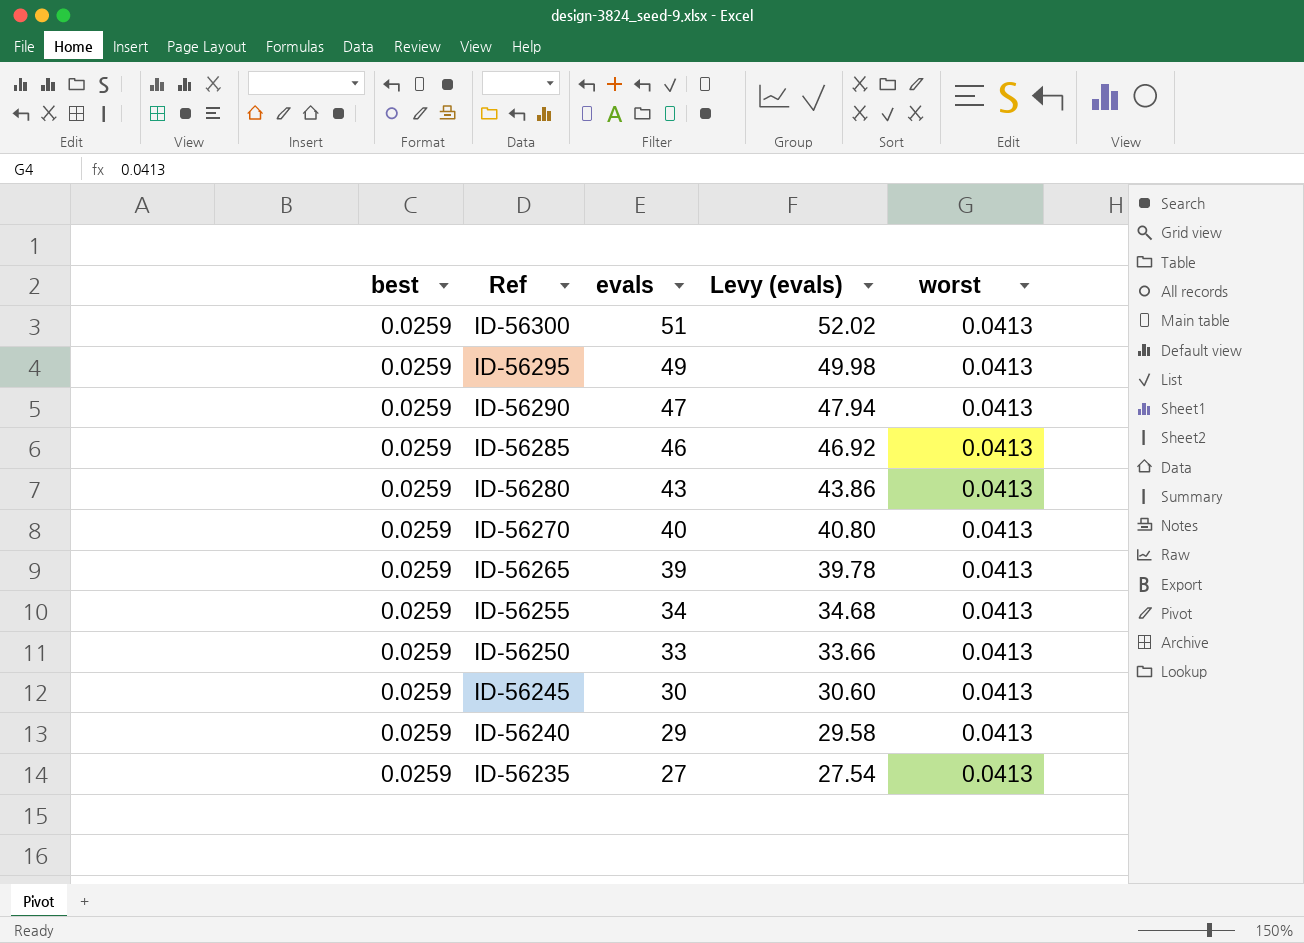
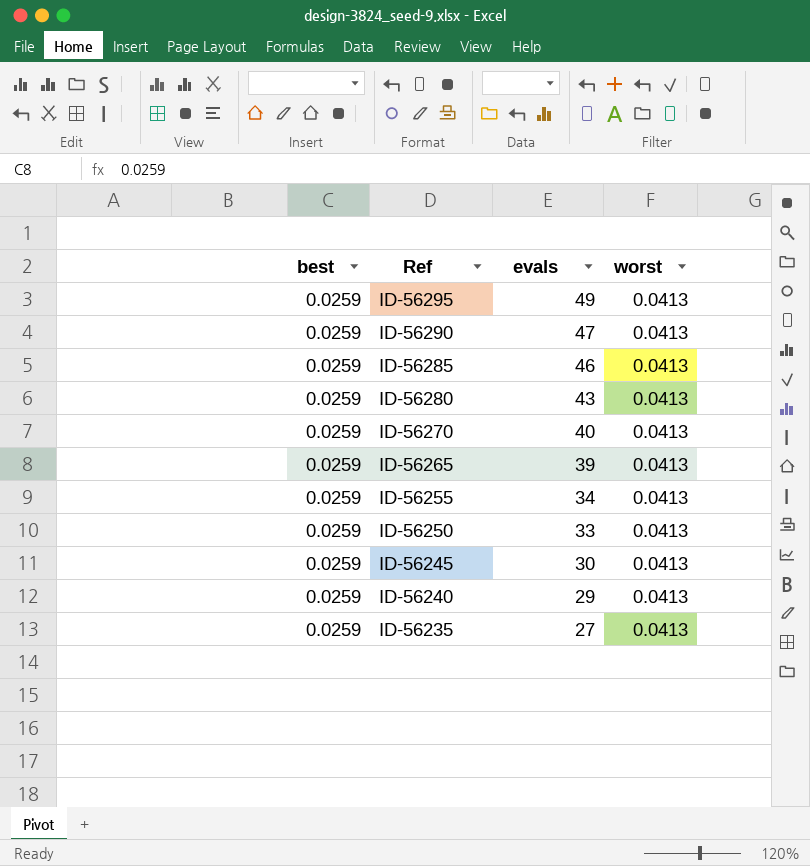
column Levy (evals) | formula: [evals] * 1.02 -> none
row ID-56300: 0.0259 | 51 | 52.02 | 0.0413 -> none

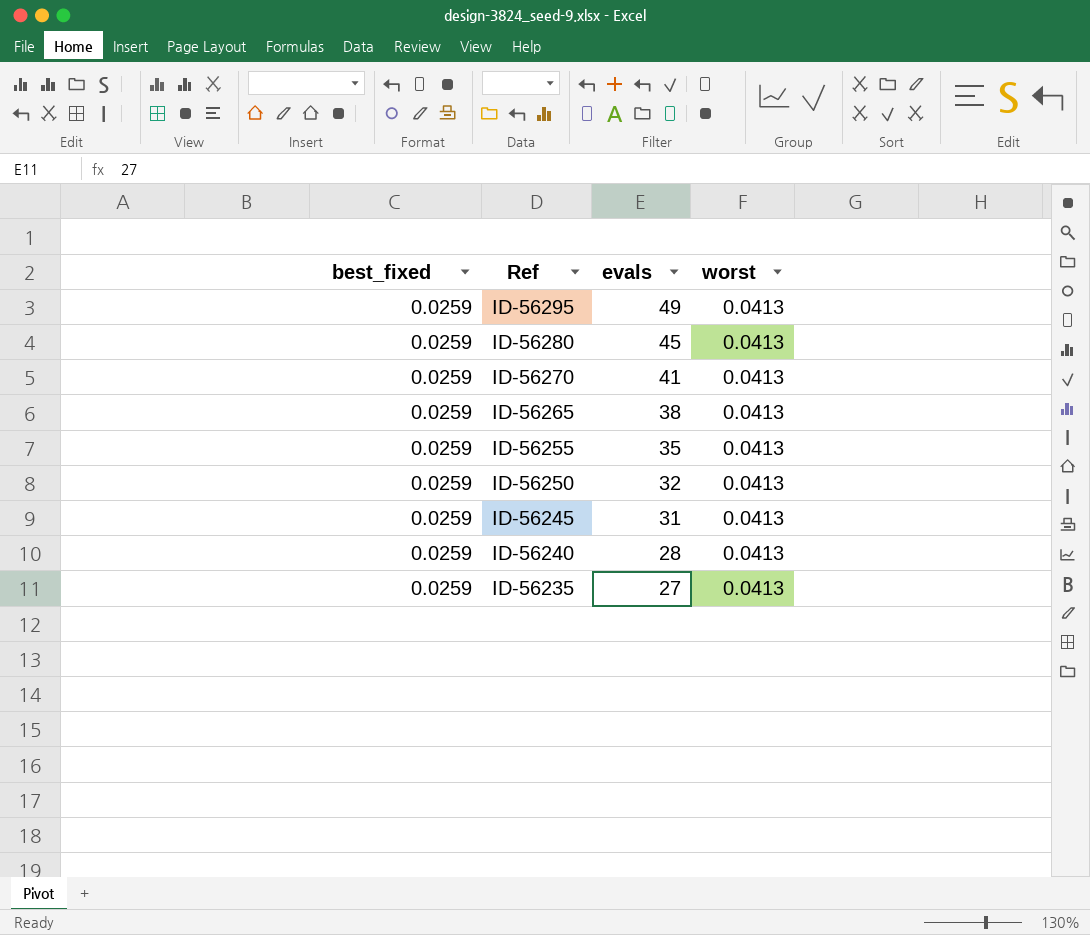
column name: best -> best_fixed
row ID-56290: 0.0259 | 47 | 0.0413 -> none
row ID-56285: 0.0259 | 46 | 0.0413 -> none
ID-56280 | evals: 43 -> 45
ID-56270 | evals: 40 -> 41
ID-56265 | evals: 39 -> 38
ID-56255 | evals: 34 -> 35
ID-56250 | evals: 33 -> 32
ID-56245 | evals: 30 -> 31
ID-56240 | evals: 29 -> 28

